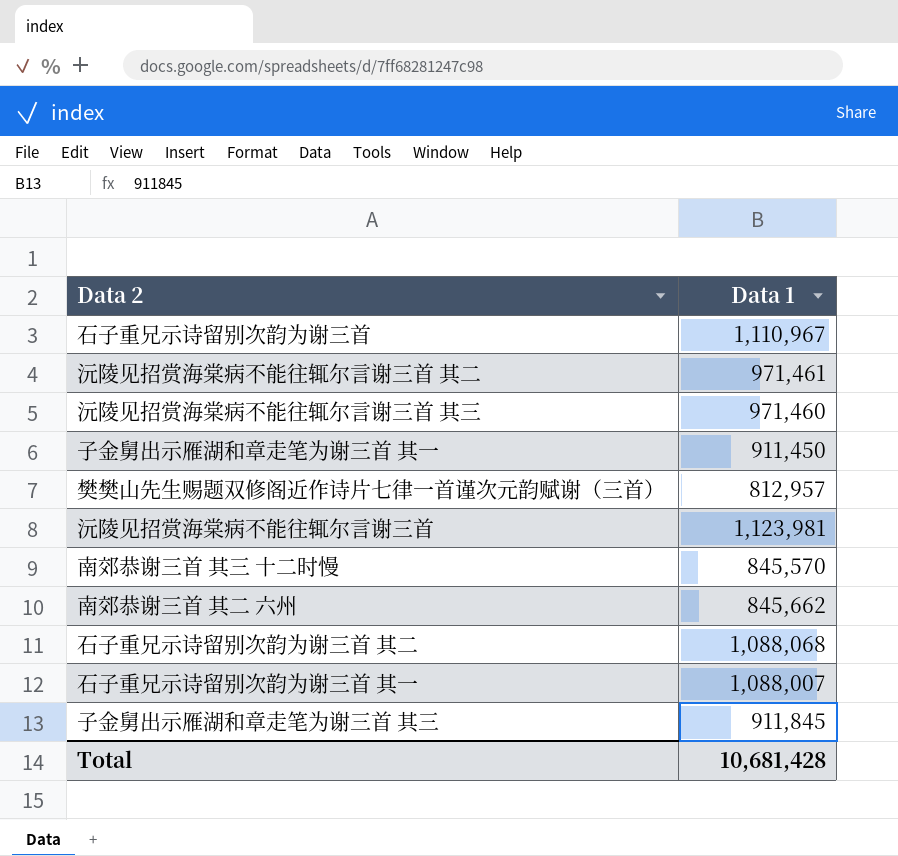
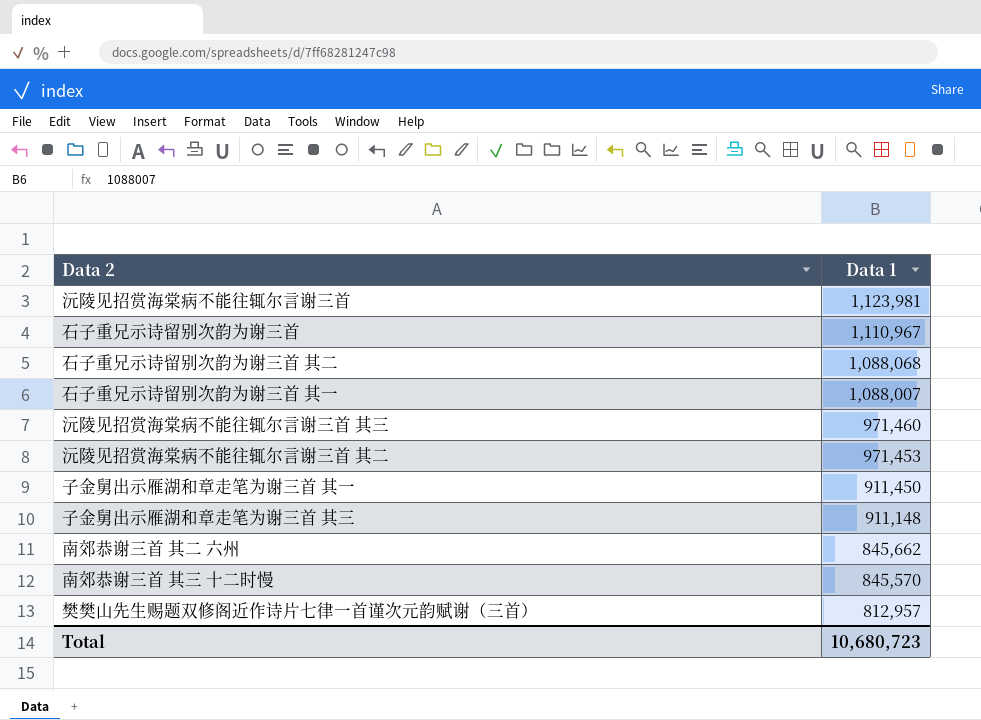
row order: none -> Data 1 descending
沅陵见招赏海棠病不能往辄尔言谢三首 其二 | Data 1: 971,461 -> 971,453
子金舅出示雁湖和章走笔为谢三首 其三 | Data 1: 911,845 -> 911,148
Total | Data 1: 10,681,428 -> 10,680,723

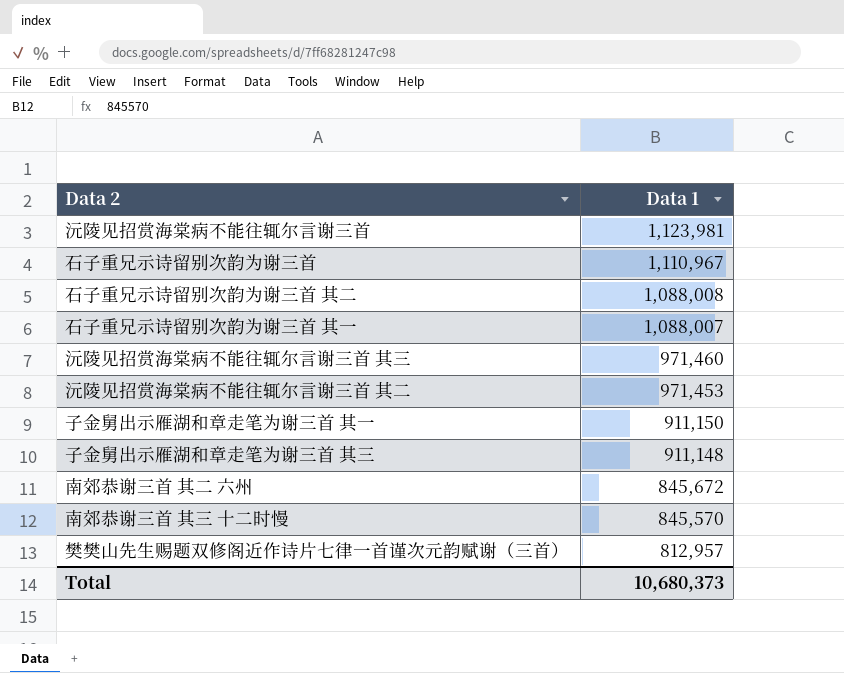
石子重兄示诗留别次韵为谢三首 其二 | Data 1: 1,088,068 -> 1,088,008
子金舅出示雁湖和章走笔为谢三首 其一 | Data 1: 911,450 -> 911,150
南郊恭谢三首 其二 六州 | Data 1: 845,662 -> 845,672
Total | Data 1: 10,680,723 -> 10,680,373

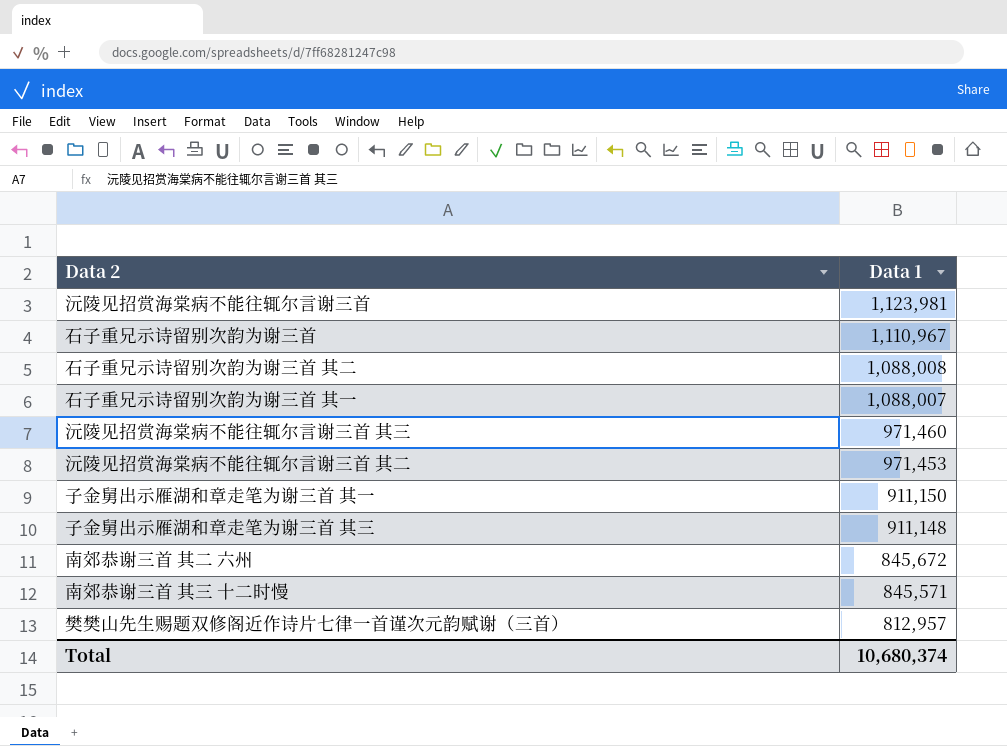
南郊恭谢三首 其三 十二时慢 | Data 1: 845,570 -> 845,571
Total | Data 1: 10,680,373 -> 10,680,374

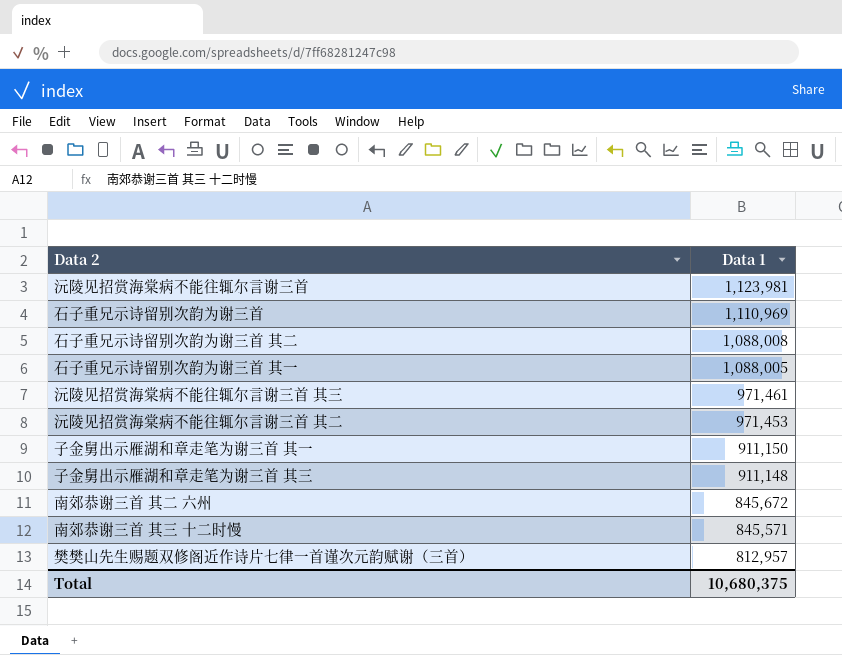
石子重兄示诗留别次韵为谢三首 | Data 1: 1,110,967 -> 1,110,969
石子重兄示诗留别次韵为谢三首 其一 | Data 1: 1,088,007 -> 1,088,005
沅陵见招赏海棠病不能往辄尔言谢三首 其三 | Data 1: 971,460 -> 971,461
Total | Data 1: 10,680,374 -> 10,680,375

